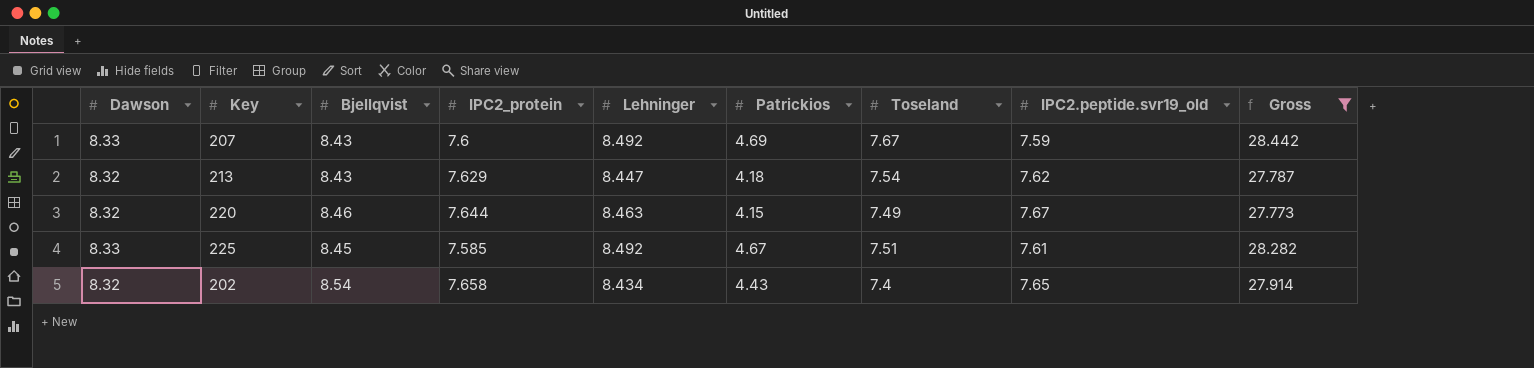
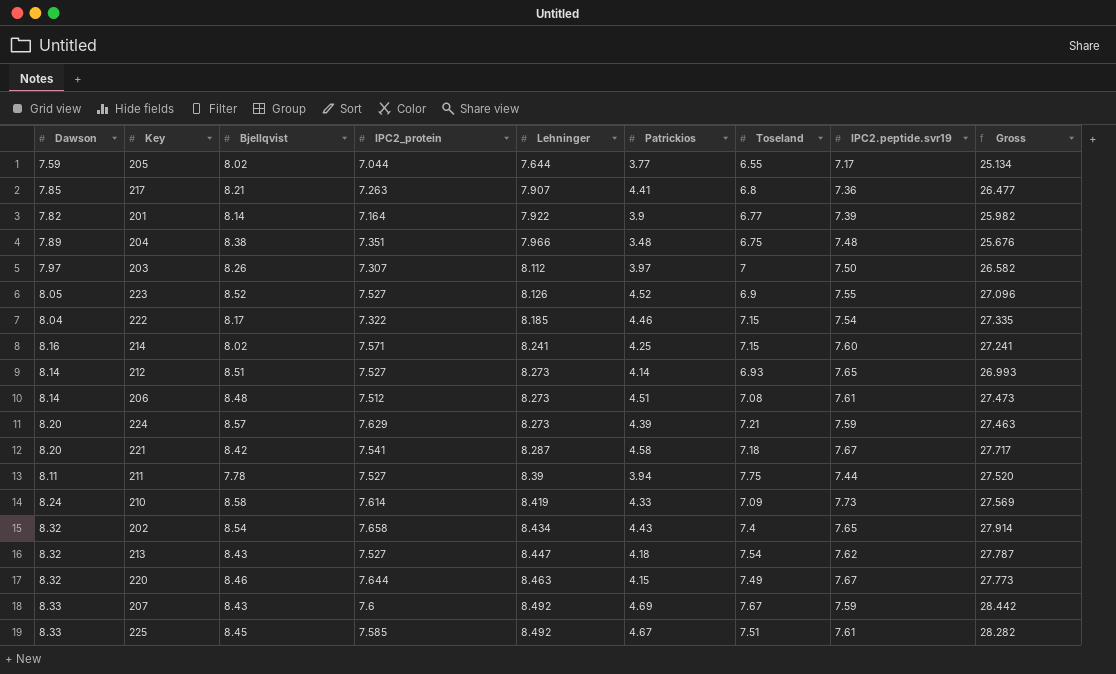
filter: Gross >= 27.773 -> none
row order: none -> Lehninger ascending
column name: IPC2.peptide.svr19_old -> IPC2.peptide.svr19
213 | IPC2_protein: 7.629 -> 7.527

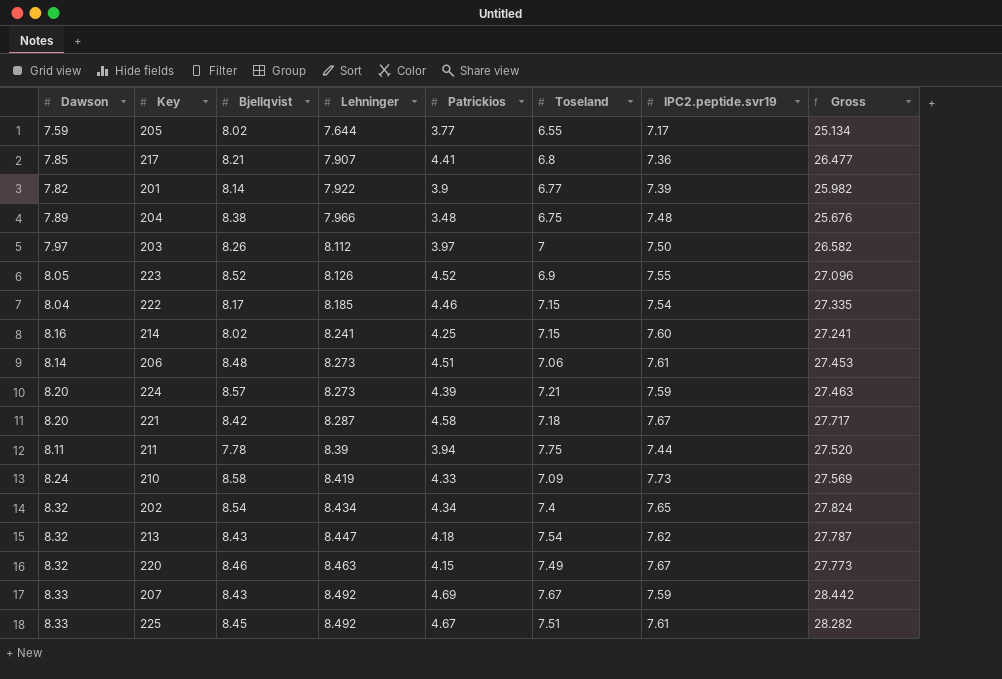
column IPC2_protein | position: 4 -> none
row 212: 8.14 | 8.51 | 7.527 | 8.273 | 4.14 | 6.93 | 7.65 | 26.993 -> none
206 | Toseland: 7.08 -> 7.06
206 | Gross: 27.473 -> 27.453
202 | Patrickios: 4.43 -> 4.34
202 | Gross: 27.914 -> 27.824

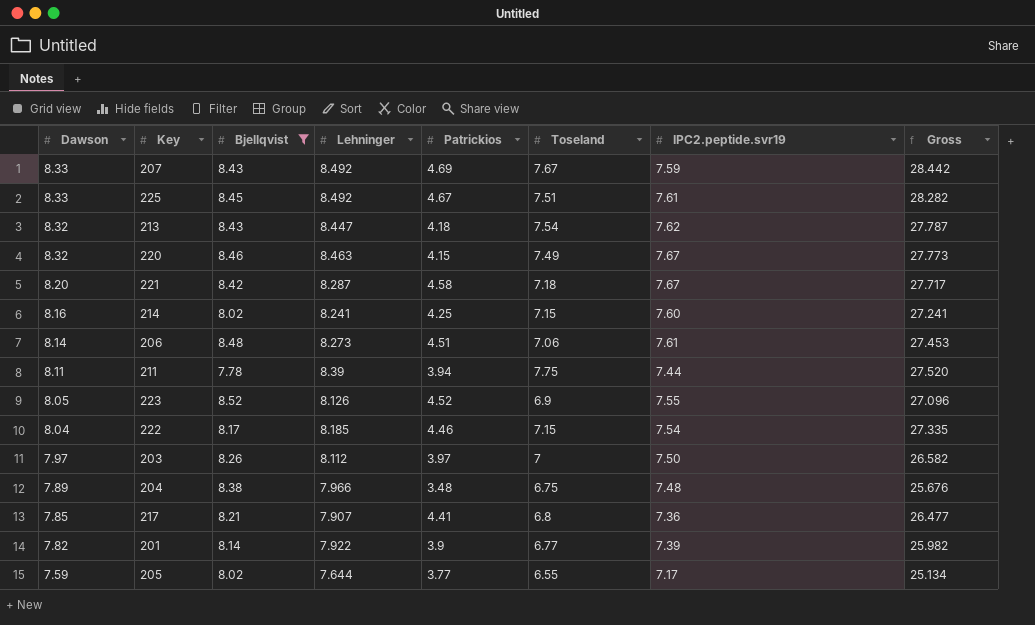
filter: none -> Bjellqvist <= 8.52
row order: Lehninger ascending -> Dawson descending

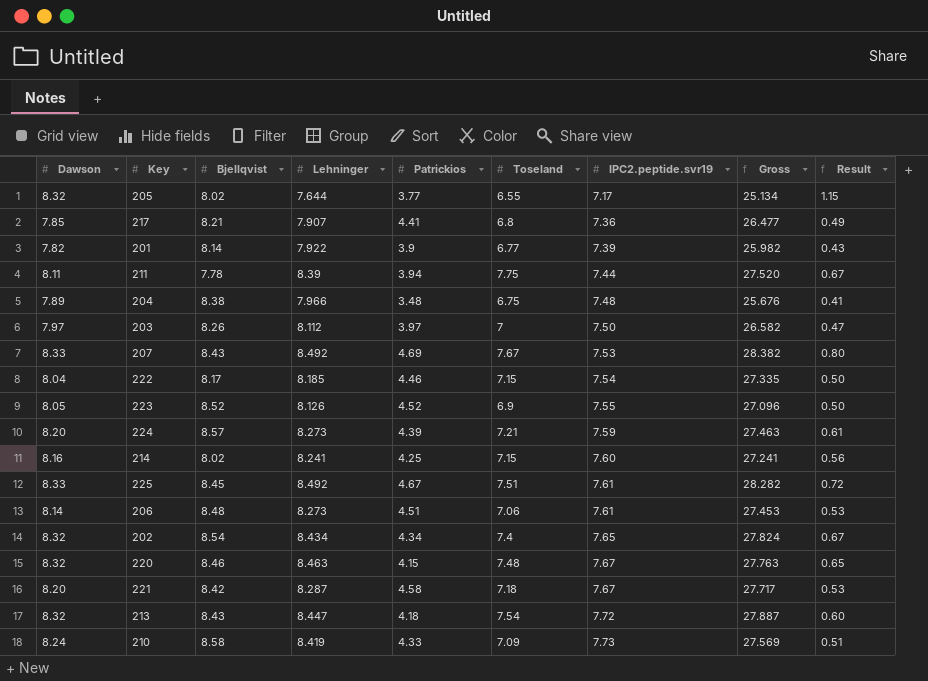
filter: Bjellqvist <= 8.52 -> none
row order: Dawson descending -> IPC2.peptide.svr19 ascending
column Result | formula: none -> [Dawson] - [IPC2.peptide.svr19]
205 | Dawson: 7.59 -> 8.32
207 | IPC2.peptide.svr19: 7.59 -> 7.53
207 | Gross: 28.442 -> 28.382
220 | Toseland: 7.49 -> 7.48
220 | Gross: 27.773 -> 27.763
213 | IPC2.peptide.svr19: 7.62 -> 7.72
213 | Gross: 27.787 -> 27.887

